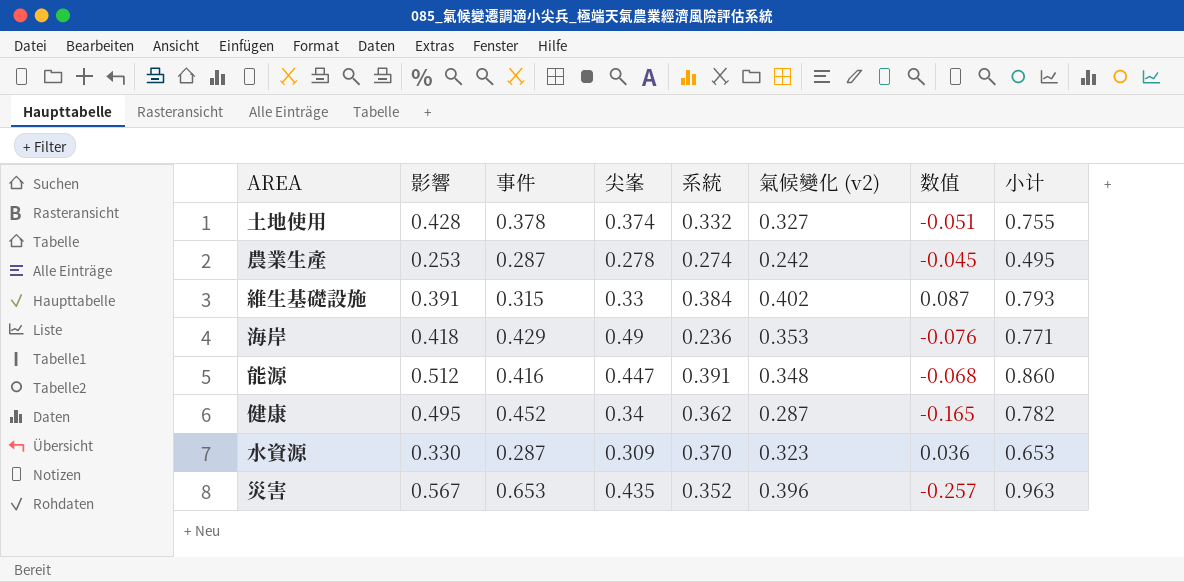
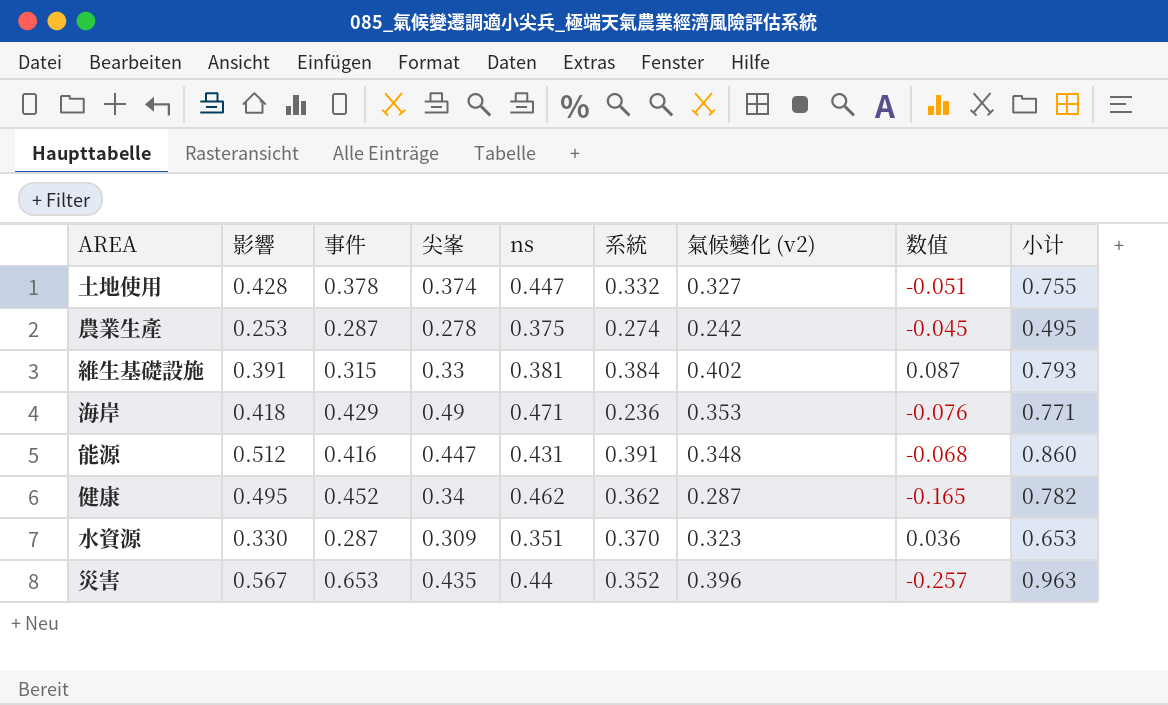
column ns | position: none -> 5

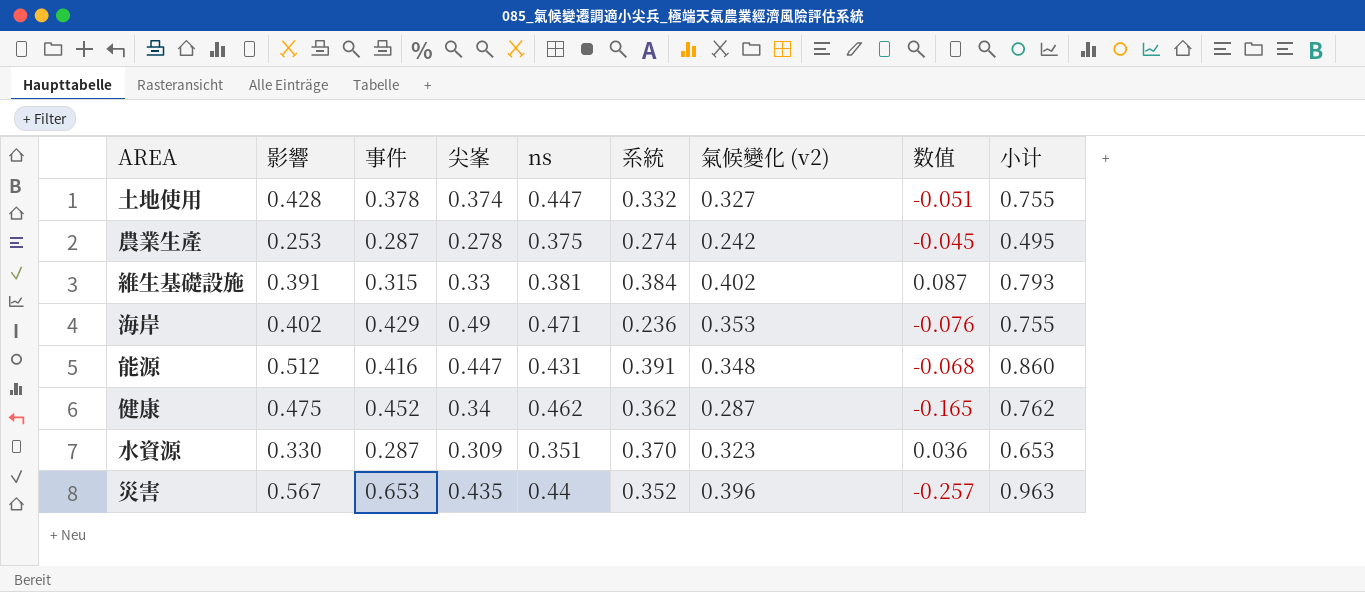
海岸 | 影響: 0.418 -> 0.402
海岸 | 小计: 0.771 -> 0.755
健康 | 影響: 0.495 -> 0.475
健康 | 小计: 0.782 -> 0.762

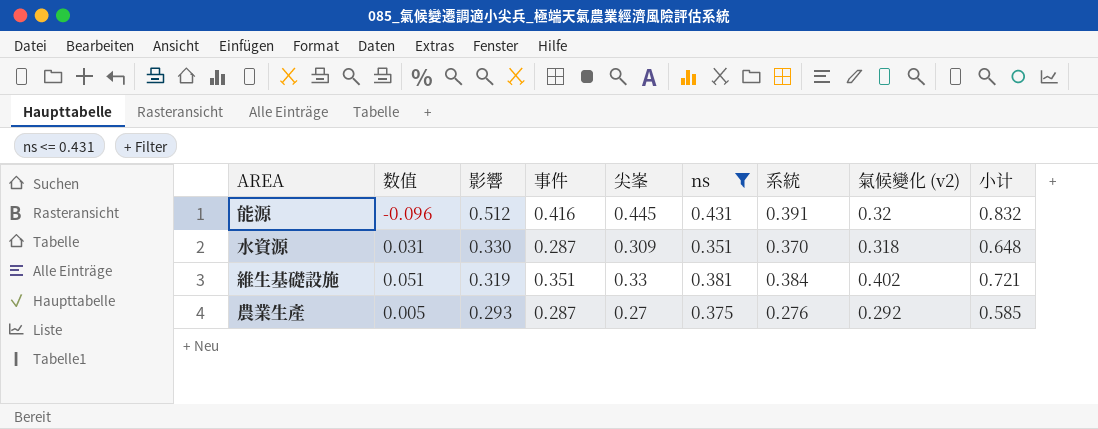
filter: none -> ns <= 0.431
row order: none -> 影響 descending
column 数值 | position: 8 -> 2
能源 | 数值: -0.068 -> -0.096
能源 | 尖峯: 0.447 -> 0.445
能源 | 氣候變化 (v2): 0.348 -> 0.32
能源 | 小计: 0.860 -> 0.832
水資源 | 数值: 0.036 -> 0.031
水資源 | 氣候變化 (v2): 0.323 -> 0.318
水資源 | 小计: 0.653 -> 0.648
維生基礎設施 | 数值: 0.087 -> 0.051
維生基礎設施 | 影響: 0.391 -> 0.319
維生基礎設施 | 事件: 0.315 -> 0.351
維生基礎設施 | 小计: 0.793 -> 0.721
農業生產 | 数值: -0.045 -> 0.005
農業生產 | 影響: 0.253 -> 0.293
農業生產 | 尖峯: 0.278 -> 0.27
農業生產 | 系統: 0.274 -> 0.276
農業生產 | 氣候變化 (v2): 0.242 -> 0.292
農業生產 | 小计: 0.495 -> 0.585

